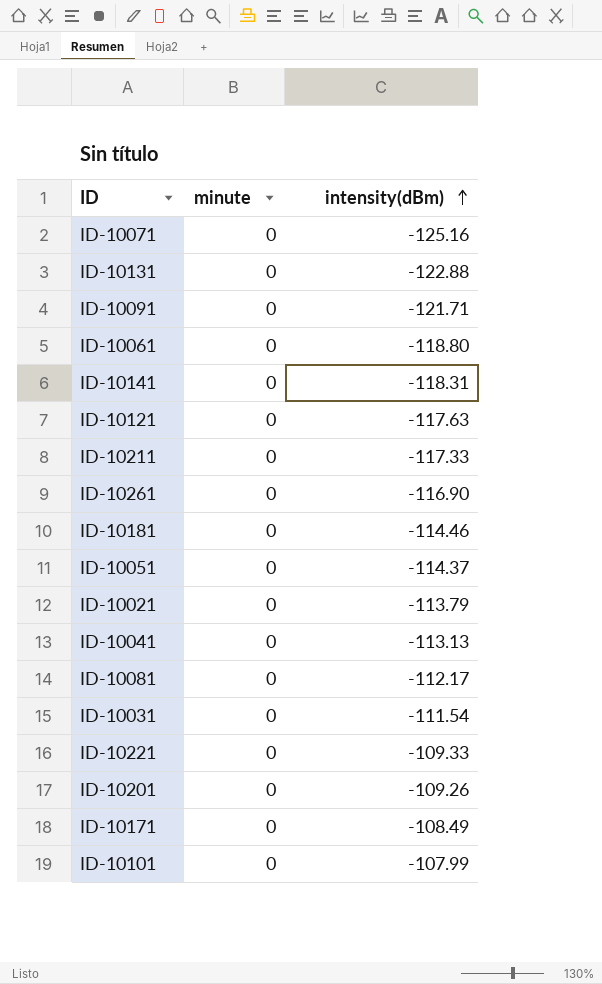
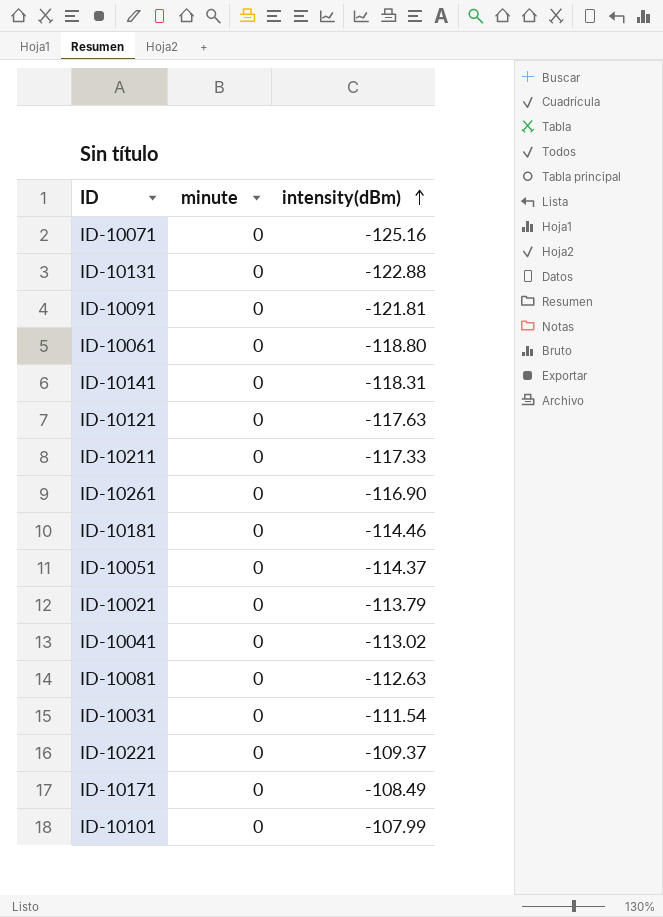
row ID-10201: 0 | -109.26 -> none
ID-10091 | intensity(dBm): -121.71 -> -121.81
ID-10041 | intensity(dBm): -113.13 -> -113.02
ID-10081 | intensity(dBm): -112.17 -> -112.63
ID-10221 | intensity(dBm): -109.33 -> -109.37

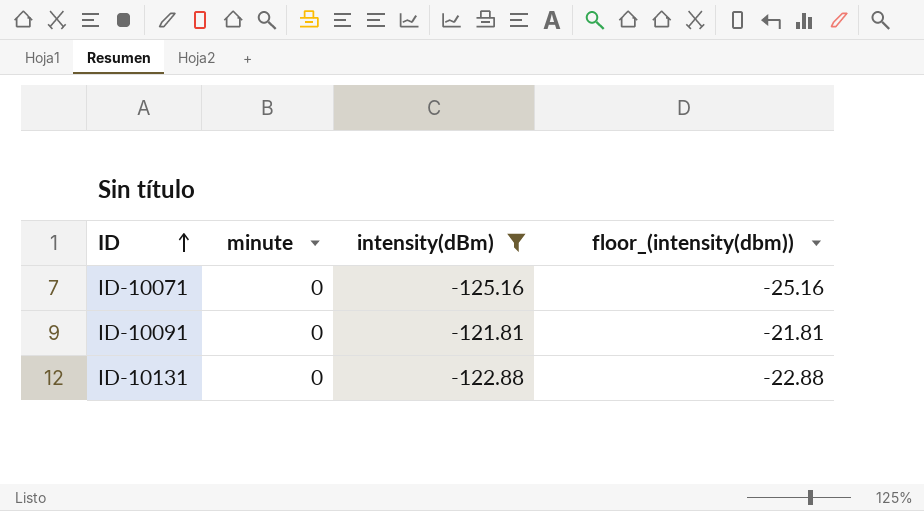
filter: none -> intensity(dBm) <= -121.81
row order: intensity(dBm) ascending -> ID ascending
column floor_(intensity(dbm)) | formula: none -> [intensity(dBm)] + 100

